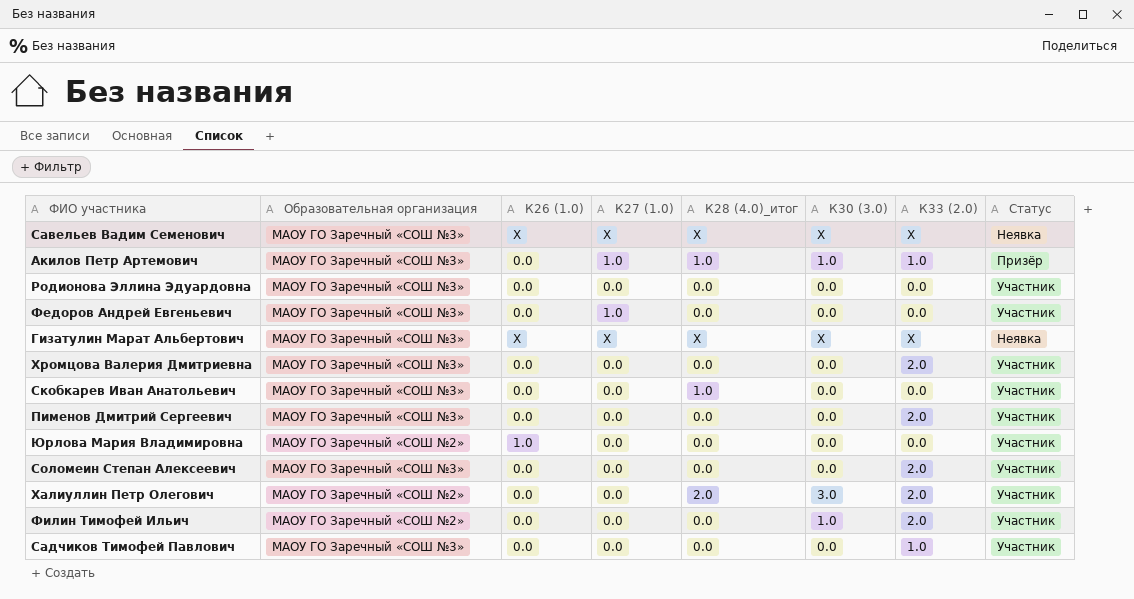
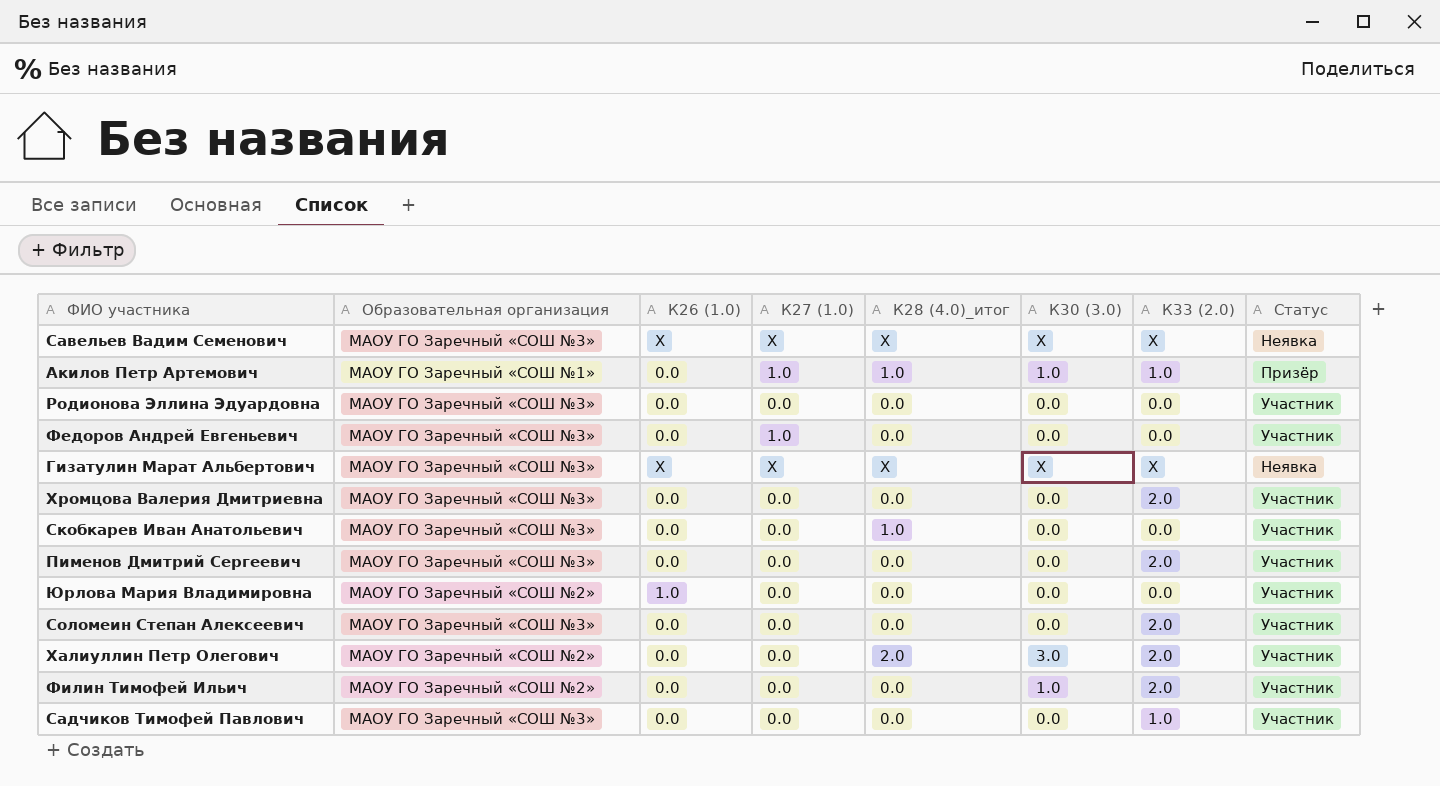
Акилов Петр Артемович | Образовательная организация: МАОУ ГО Заречный «СОШ №3» -> МАОУ ГО Заречный «СОШ №1»

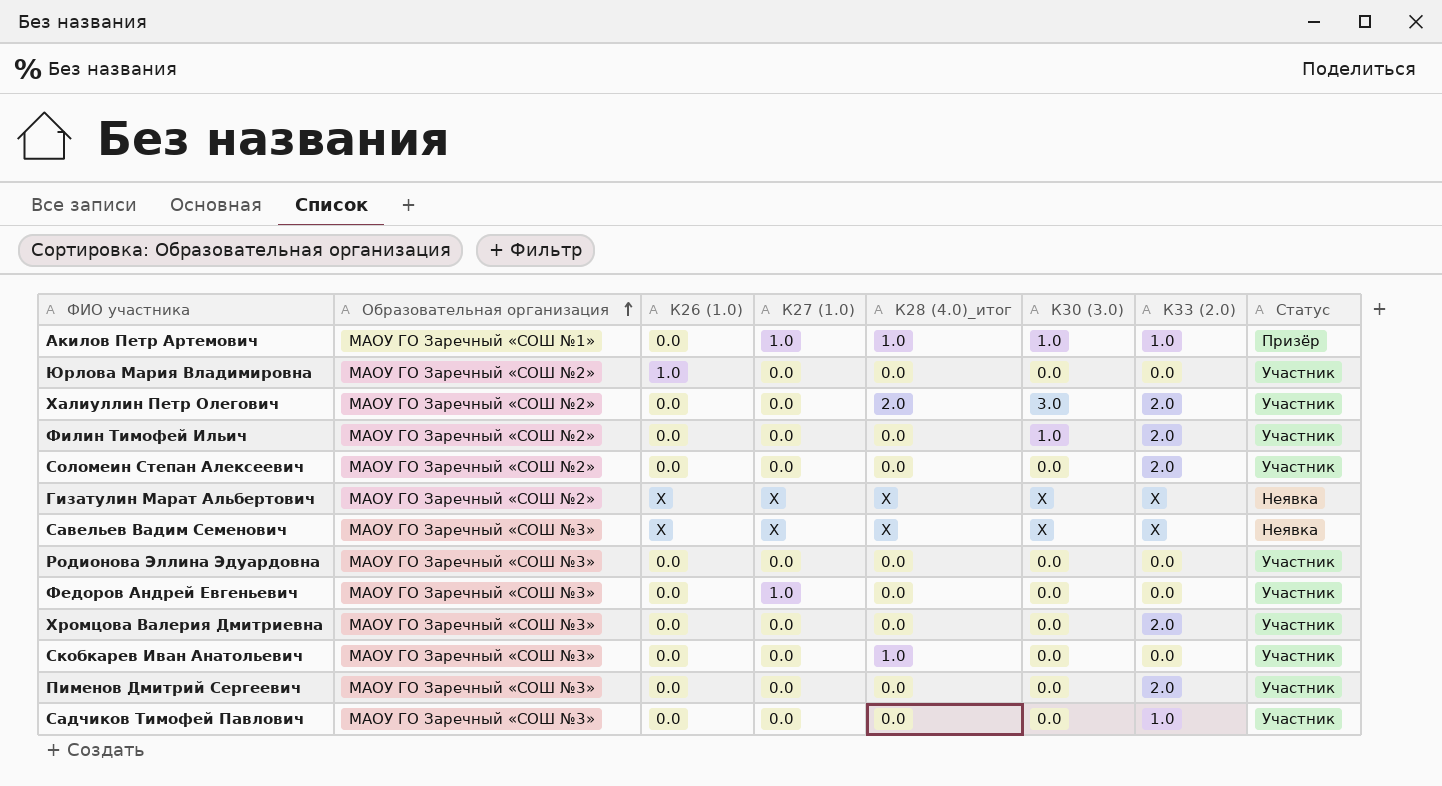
row order: none -> Образовательная организация ascending
Соломеин Степан Алексеевич | Образовательная организация: МАОУ ГО Заречный «СОШ №3» -> МАОУ ГО Заречный «СОШ №2»
Гизатулин Марат Альбертович | Образовательная организация: МАОУ ГО Заречный «СОШ №3» -> МАОУ ГО Заречный «СОШ №2»

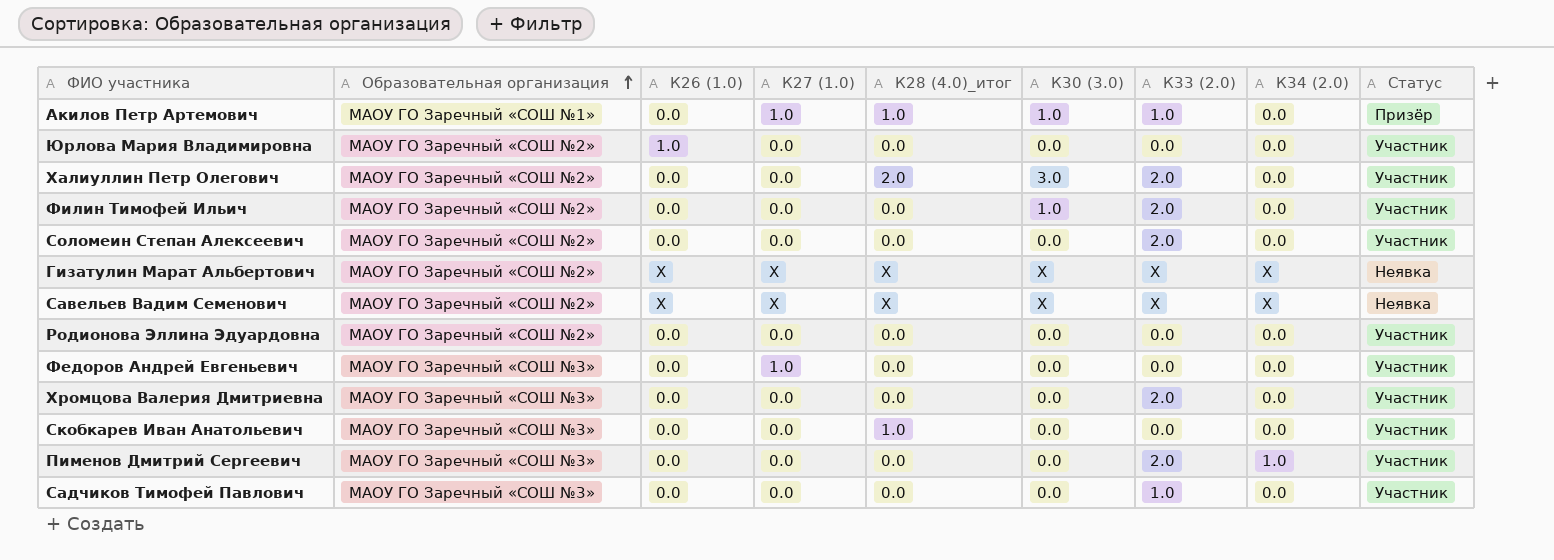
column К34 (2.0) | position: none -> 8
Савельев Вадим Семенович | Образовательная организация: МАОУ ГО Заречный «СОШ №3» -> МАОУ ГО Заречный «СОШ №2»
Родионова Эллина Эдуардовна | Образовательная организация: МАОУ ГО Заречный «СОШ №3» -> МАОУ ГО Заречный «СОШ №2»

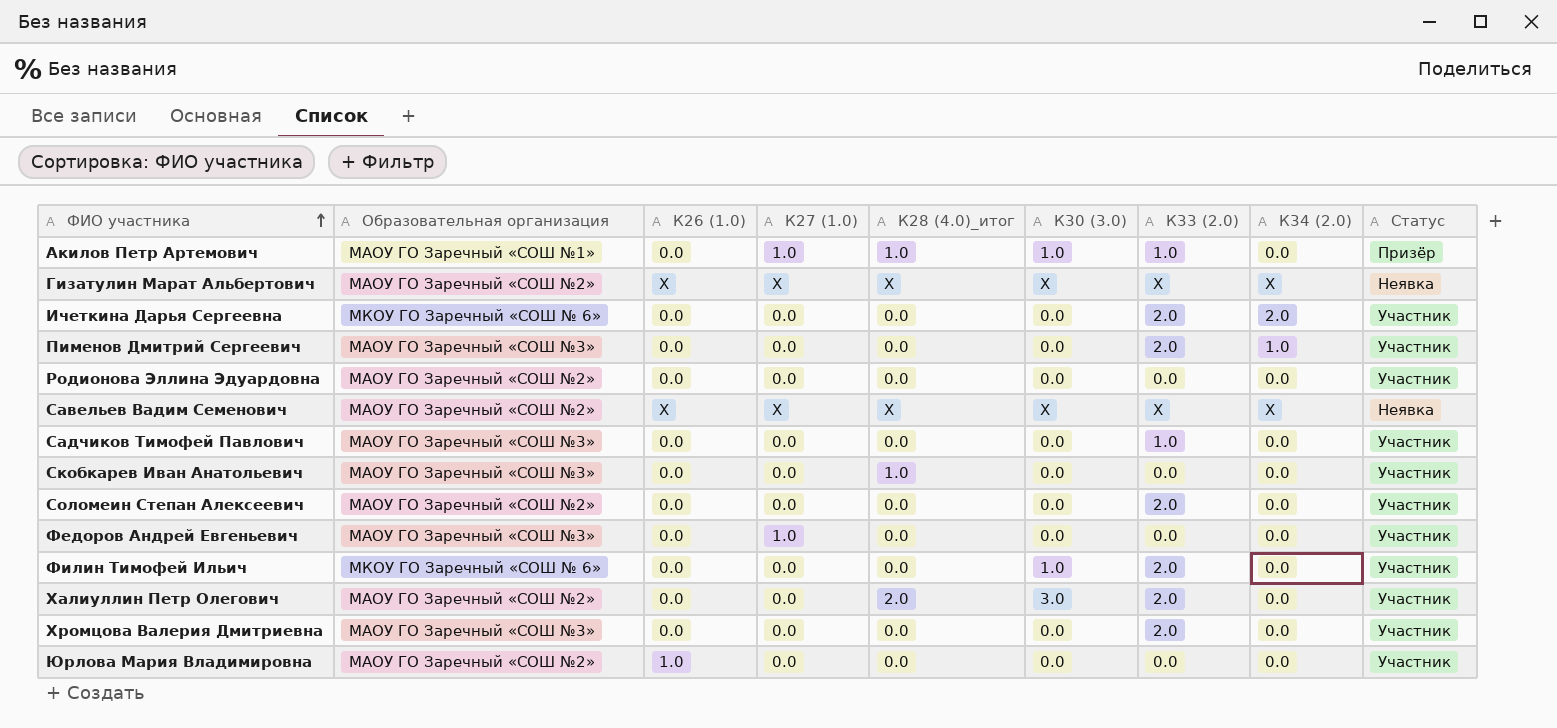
row order: Образовательная организация ascending -> ФИО участника ascending
row Ичеткина Дарья Сергеевна: none -> МКОУ ГО Заречный «СОШ № 6» | 0.0 | 0.0 | 0.0 | 0.0 | 2.0 | 2.0 | Участник
Филин Тимофей Ильич | Образовательная организация: МАОУ ГО Заречный «СОШ №2» -> МКОУ ГО Заречный «СОШ № 6»

